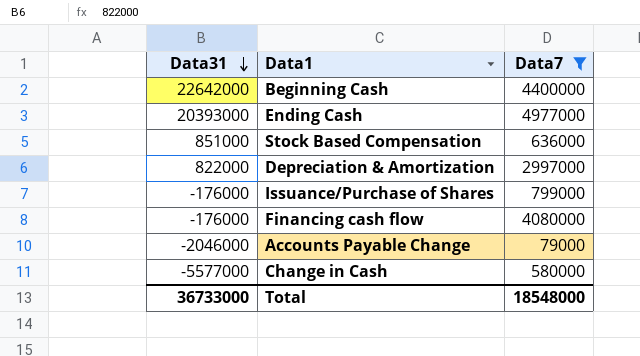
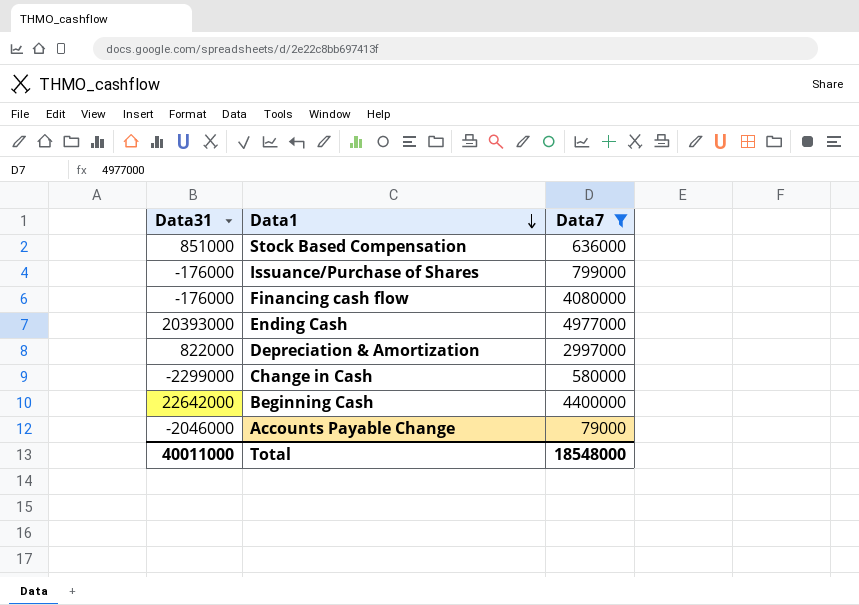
row order: Data31 descending -> Data1 descending
Change in Cash | Data31: -5577000 -> -2299000
Total | Data31: 36733000 -> 40011000

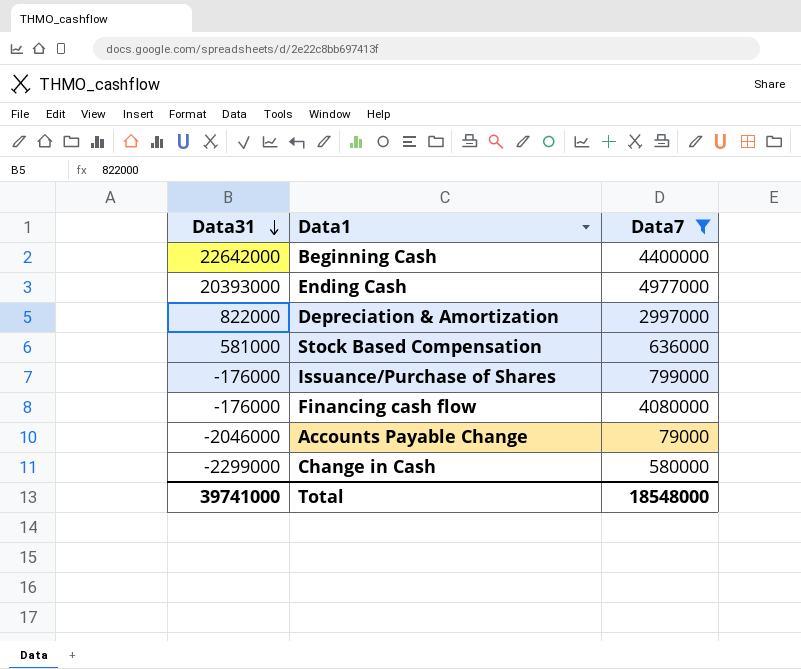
row order: Data1 descending -> Data31 descending
Stock Based Compensation | Data31: 851000 -> 581000
Total | Data31: 40011000 -> 39741000

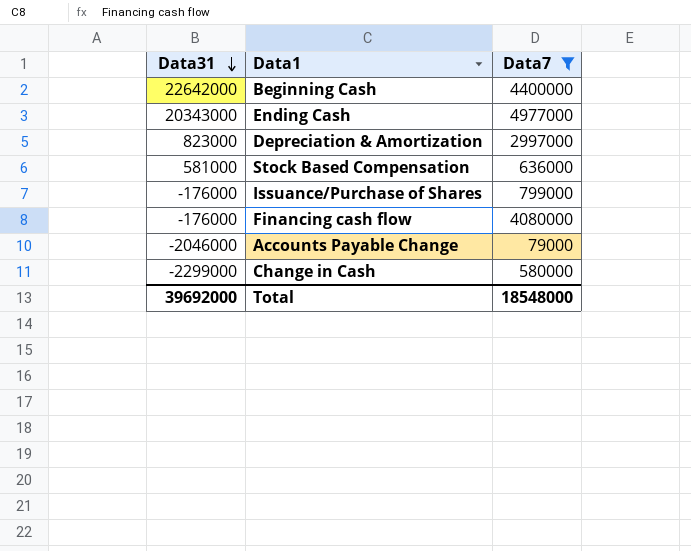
Ending Cash | Data31: 20393000 -> 20343000
Depreciation & Amortization | Data31: 822000 -> 823000
Total | Data31: 39741000 -> 39692000

